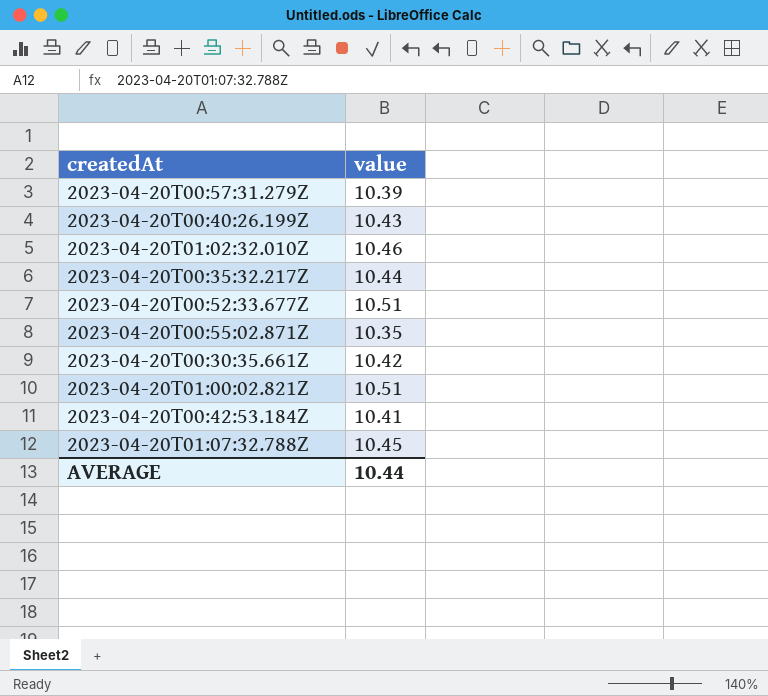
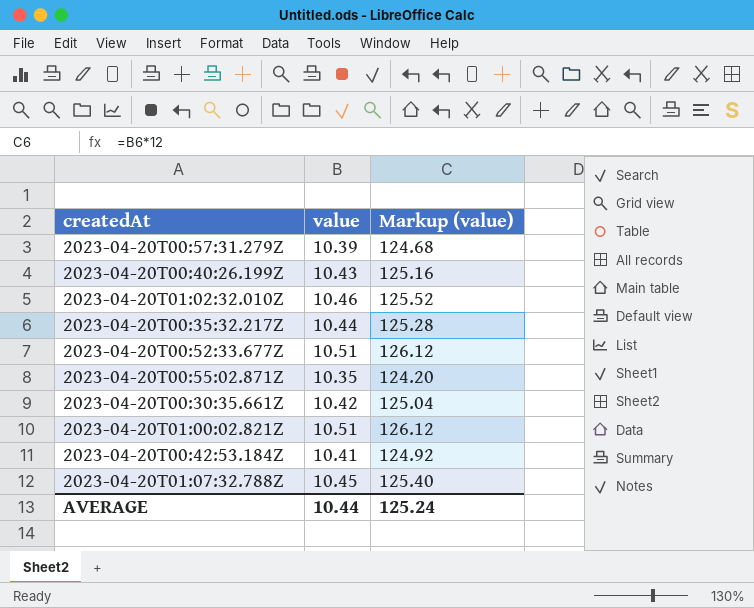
column Markup (value) | formula: none -> [value] * 12

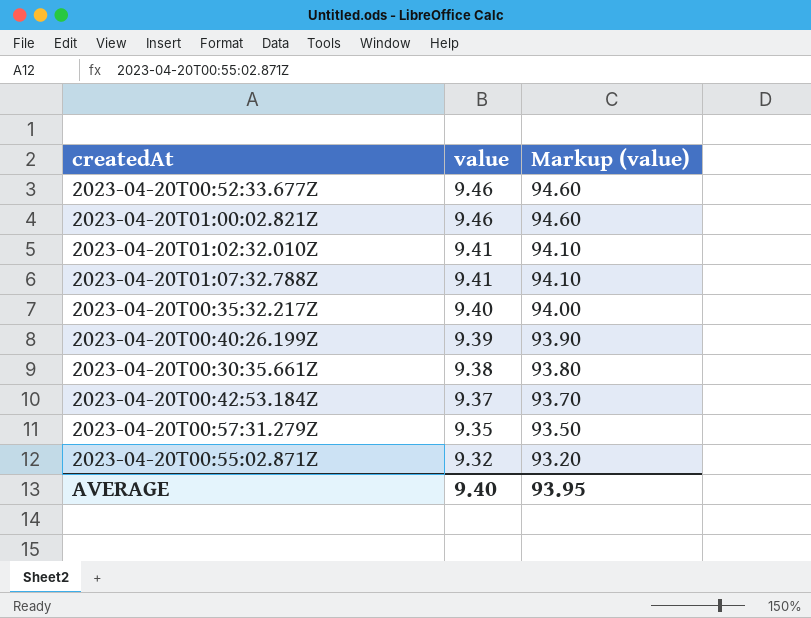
row order: none -> value descending
column Markup (value) | formula: [value] * 12 -> [value] * 10
2023-04-20T00:52:33.677Z | value: 10.51 -> 9.46
2023-04-20T01:00:02.821Z | value: 10.51 -> 9.46
2023-04-20T01:02:32.010Z | value: 10.46 -> 9.41
2023-04-20T01:07:32.788Z | value: 10.45 -> 9.41
2023-04-20T00:35:32.217Z | value: 10.44 -> 9.40
2023-04-20T00:40:26.199Z | value: 10.43 -> 9.39
2023-04-20T00:30:35.661Z | value: 10.42 -> 9.38
2023-04-20T00:42:53.184Z | value: 10.41 -> 9.37
2023-04-20T00:57:31.279Z | value: 10.39 -> 9.35
2023-04-20T00:55:02.871Z | value: 10.35 -> 9.32
AVERAGE | value: 10.44 -> 9.40
AVERAGE | Markup (value): 125.24 -> 93.95

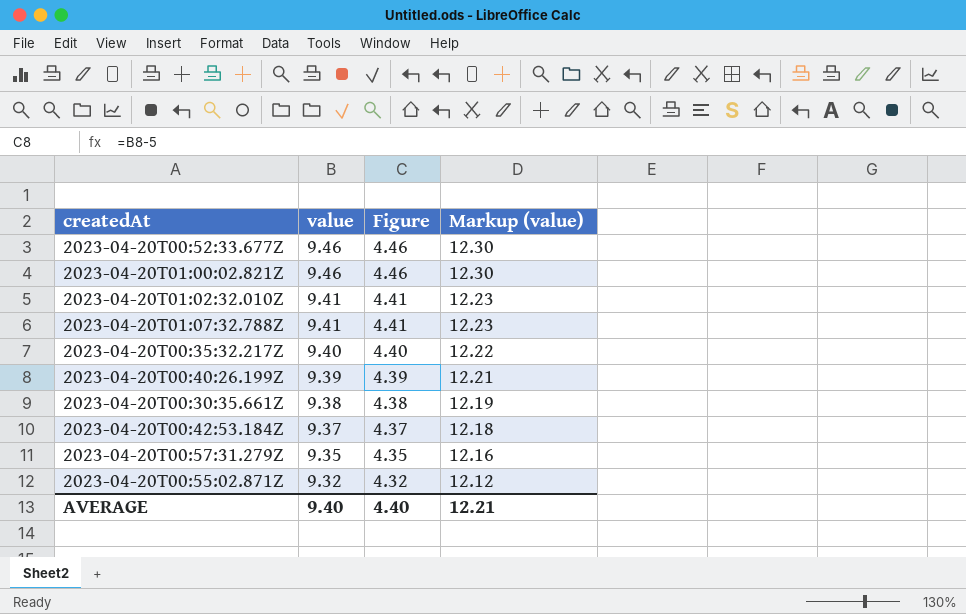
column Figure | formula: none -> [value] - 5
column Markup (value) | formula: [value] * 10 -> [value] * 1.3
AVERAGE | Markup (value): 93.95 -> 12.21

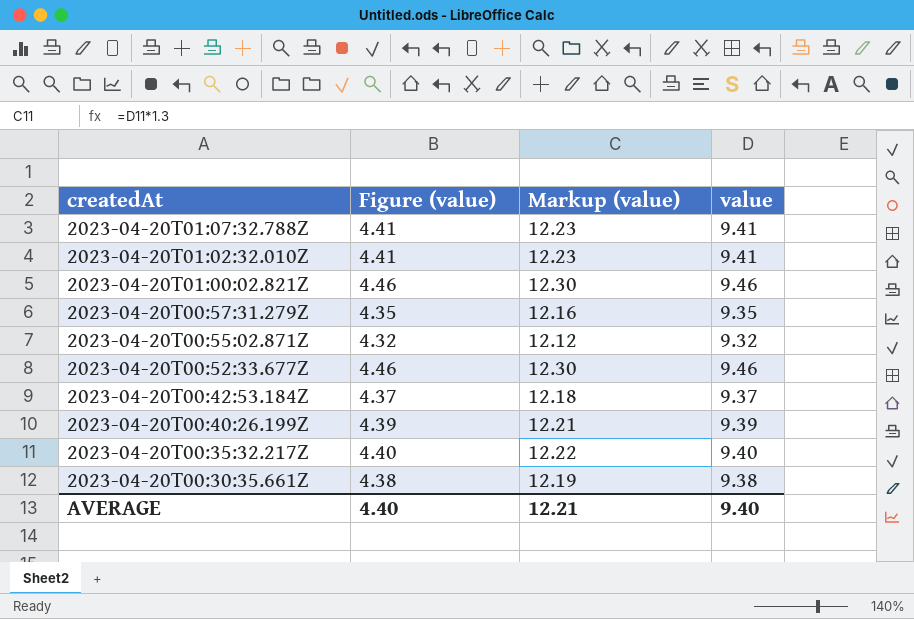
row order: value descending -> createdAt descending
column name: Figure -> Figure (value)
column value | position: 2 -> 4

